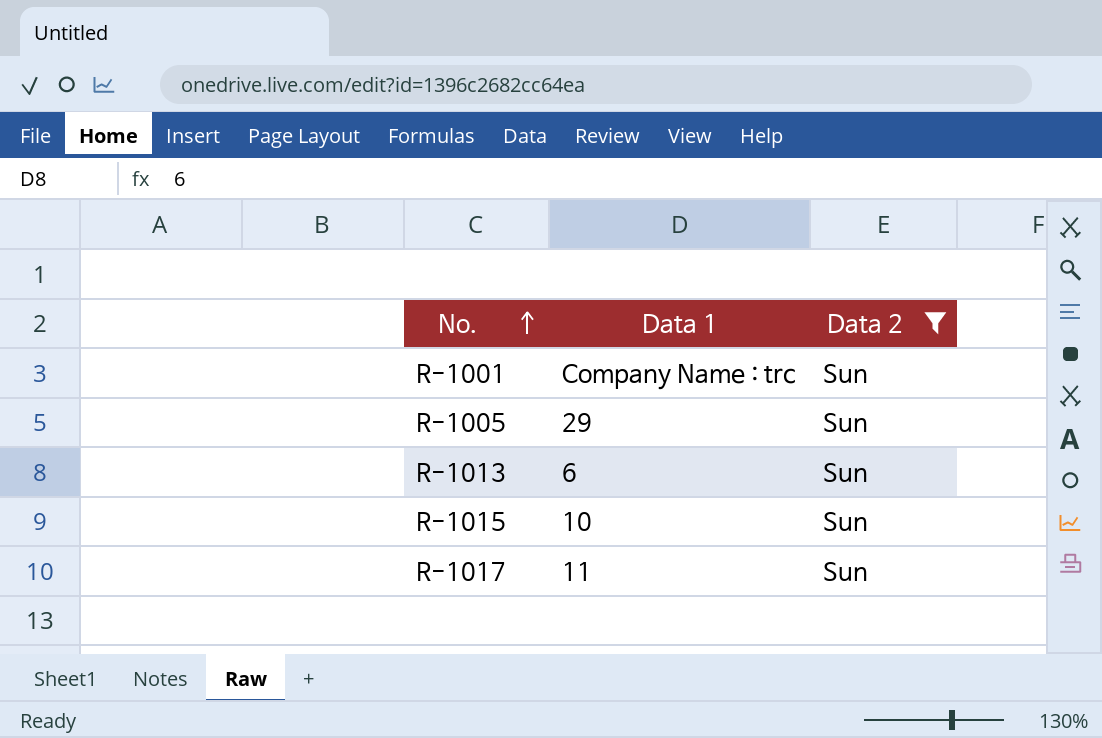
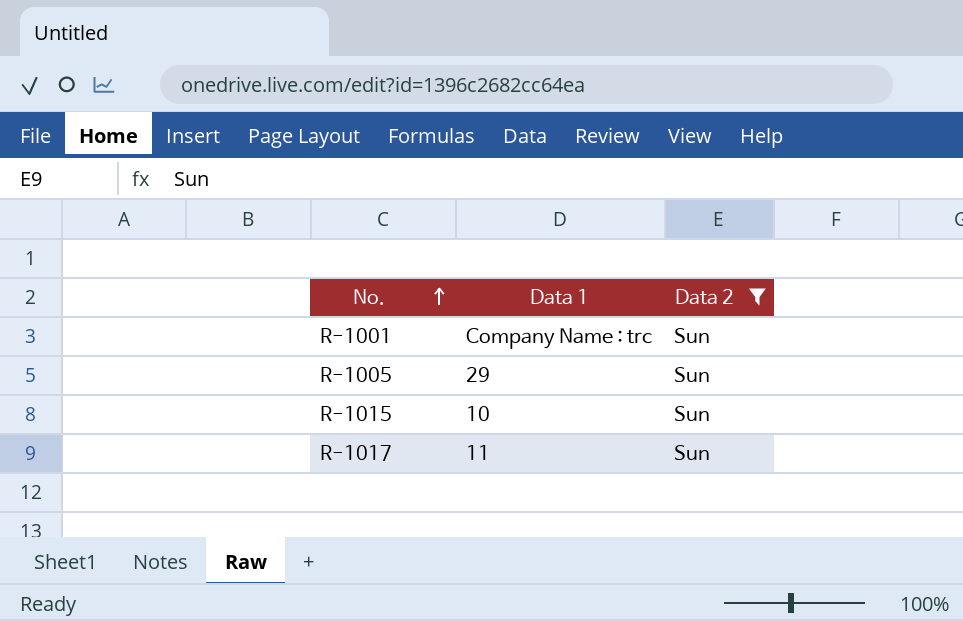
row R-1013: 6 | Sun -> none

